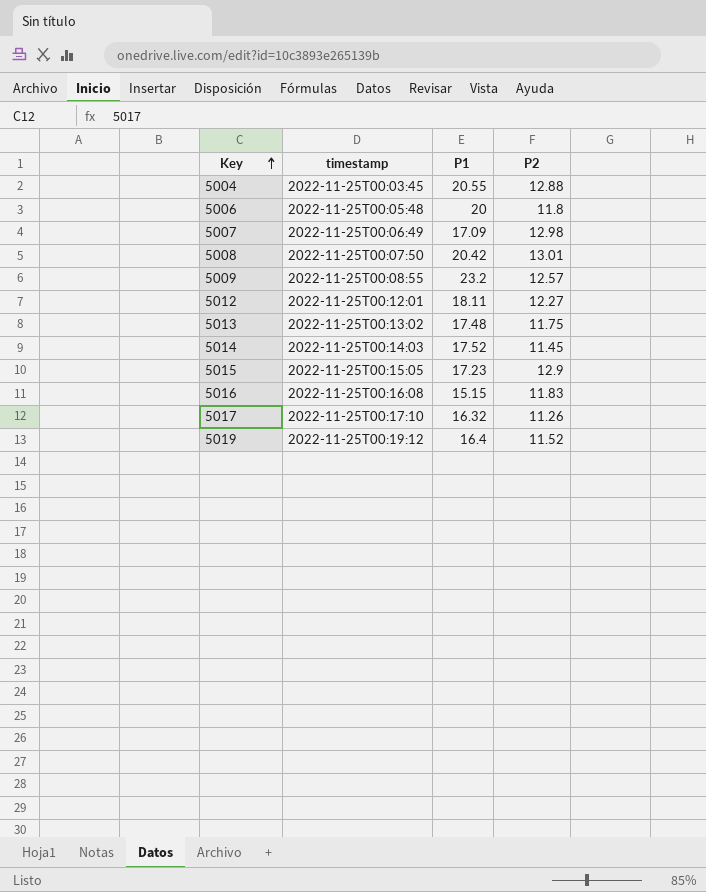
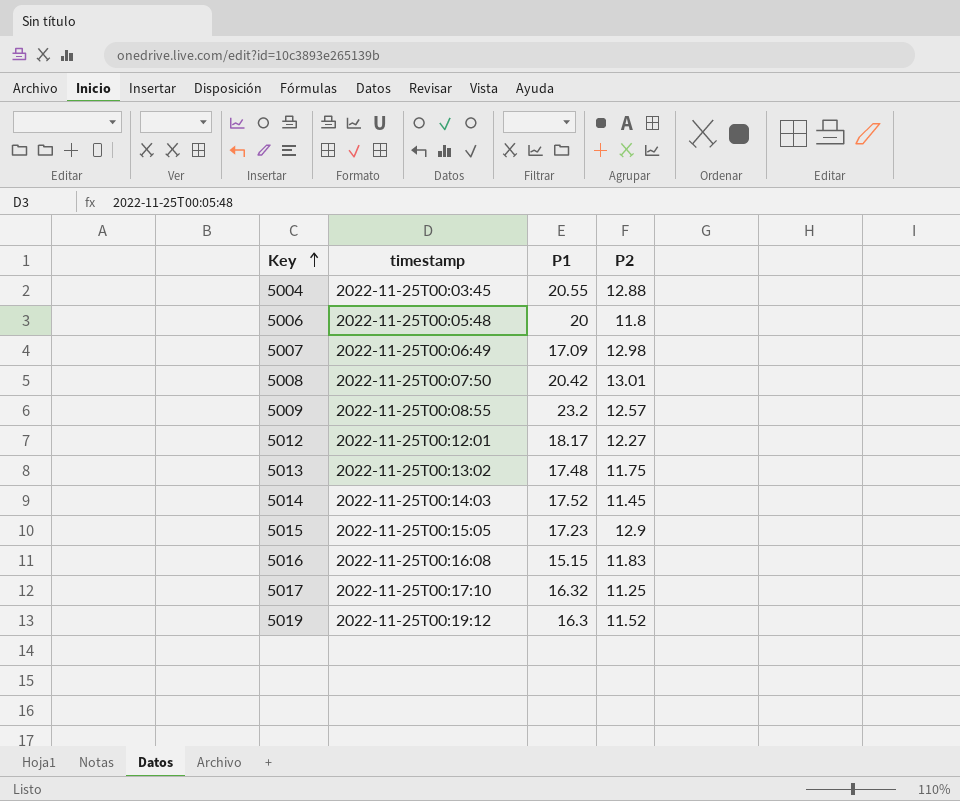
5012 | P1: 18.11 -> 18.17
5017 | P2: 11.26 -> 11.25
5019 | P1: 16.4 -> 16.3

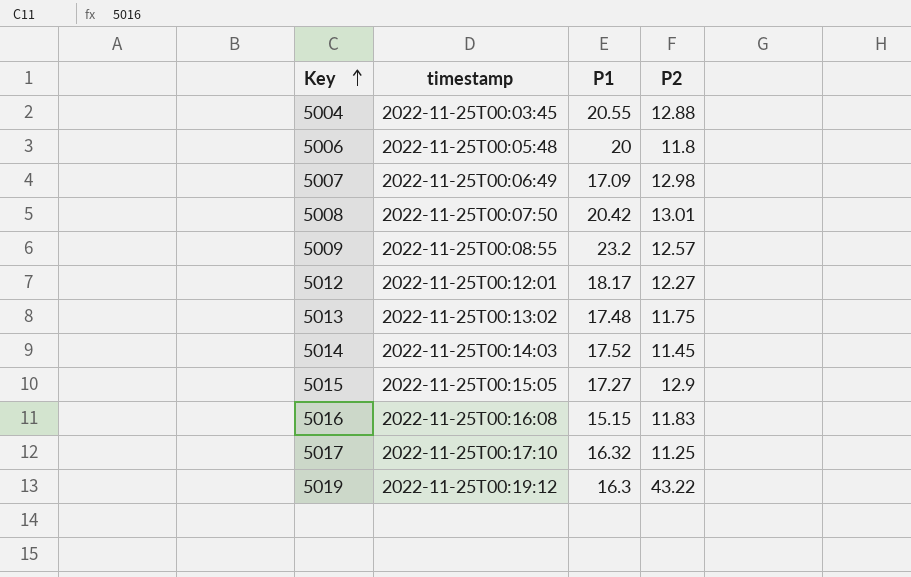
5015 | P1: 17.23 -> 17.27
5019 | P2: 11.52 -> 43.22

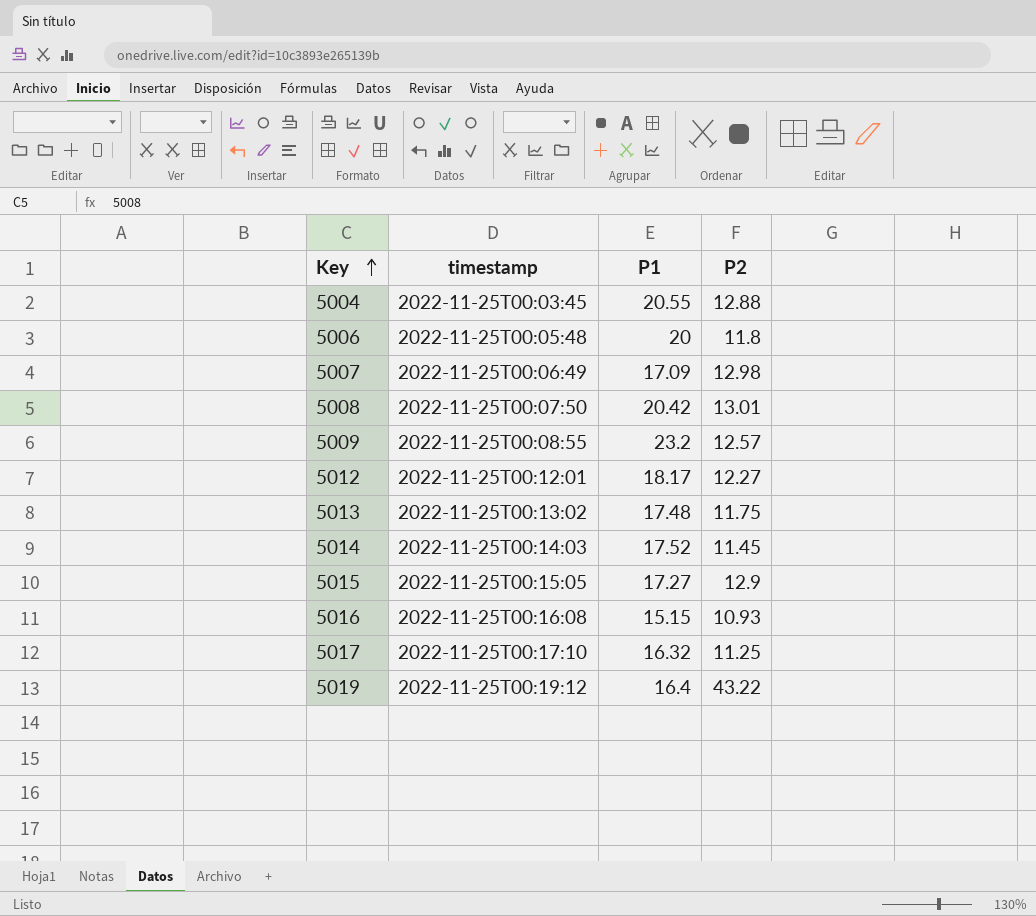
5016 | P2: 11.83 -> 10.93
5019 | P1: 16.3 -> 16.4

